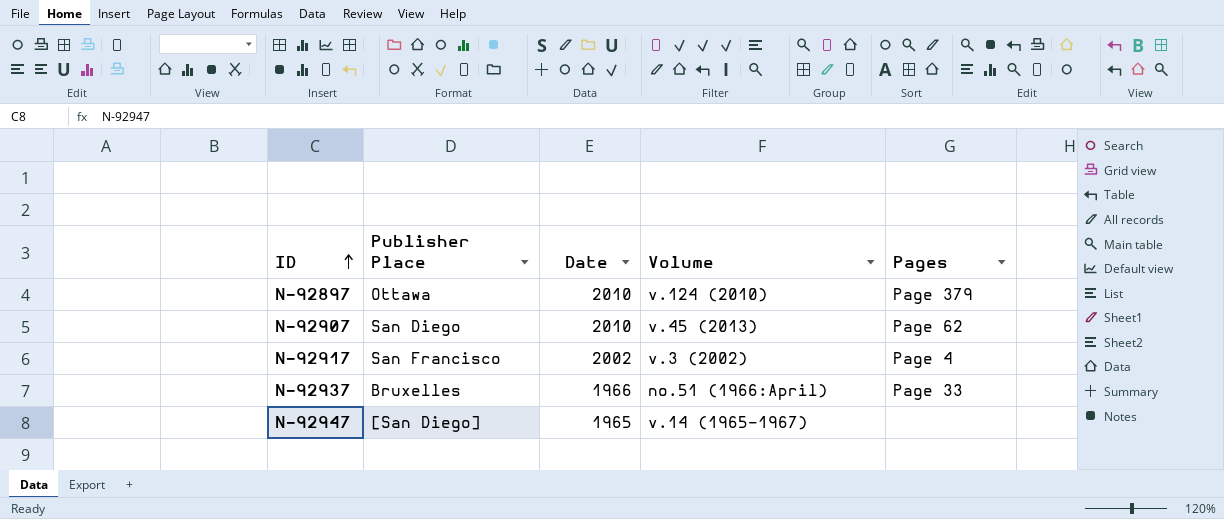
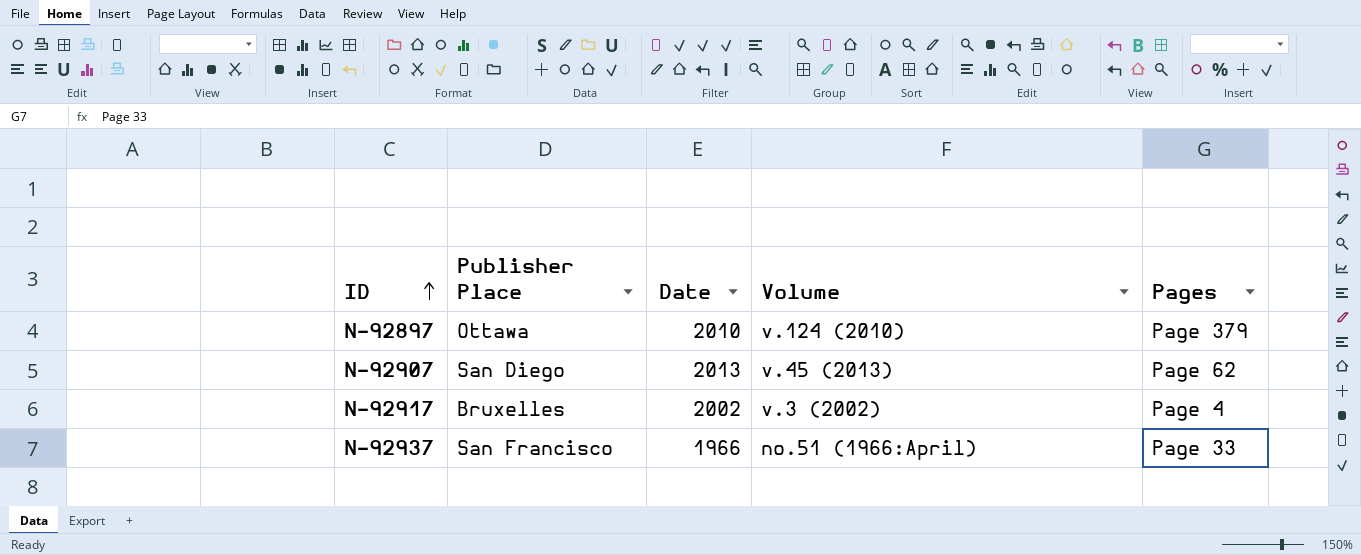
row N-92947: [San Diego] | 1965 | v.14 (1965-1967) | none -> none
N-92907 | Date: 2010 -> 2013
N-92917 | Publisher Place: San Francisco -> Bruxelles
N-92937 | Publisher Place: Bruxelles -> San Francisco

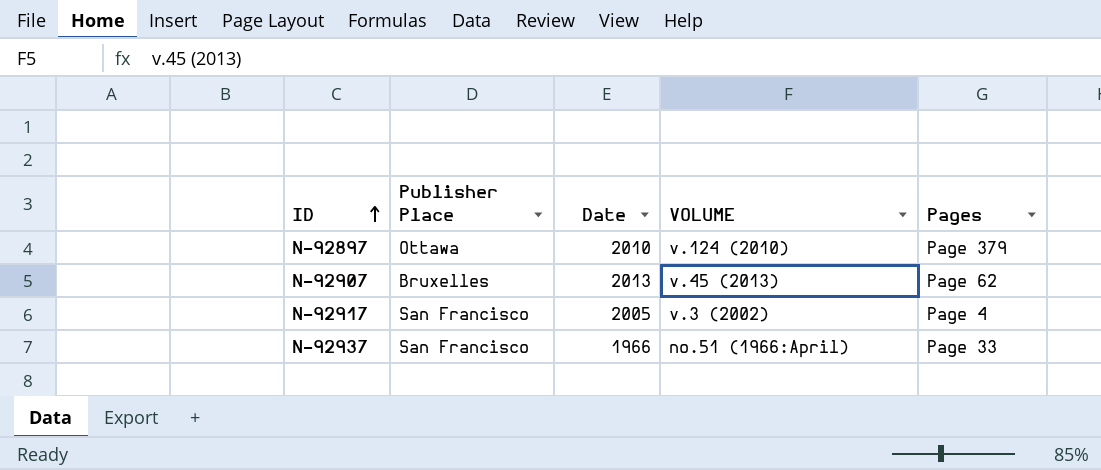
column name: Volume -> VOLUME
N-92907 | Publisher Place: San Diego -> Bruxelles
N-92917 | Publisher Place: Bruxelles -> San Francisco
N-92917 | Date: 2002 -> 2005

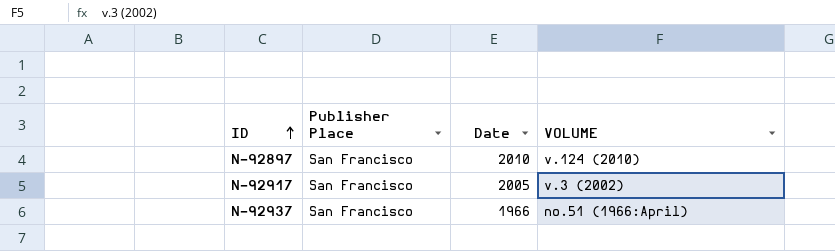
column Pages | position: 5 -> none
row N-92907: Bruxelles | 2013 | v.45 (2013) | Page 62 -> none
N-92897 | Publisher Place: Ottawa -> San Francisco

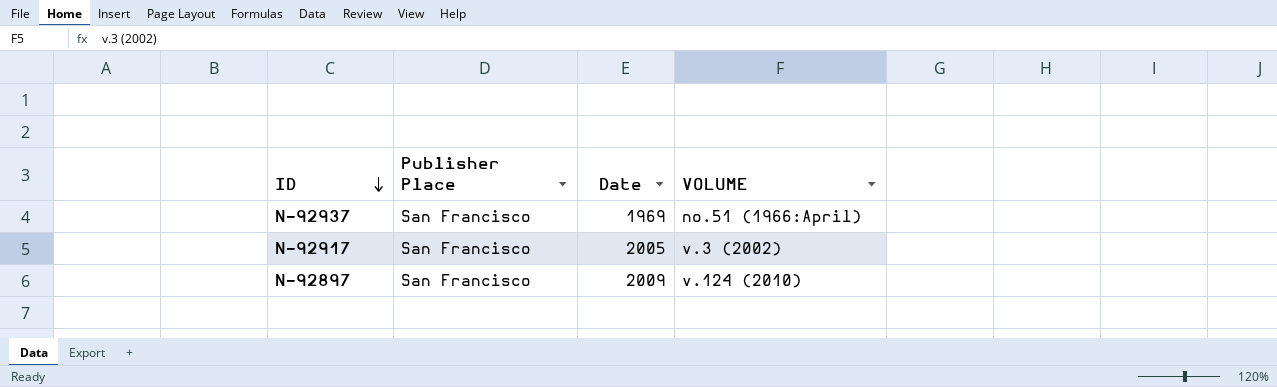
row order: ID ascending -> ID descending
N-92937 | Date: 1966 -> 1969
N-92897 | Date: 2010 -> 2009

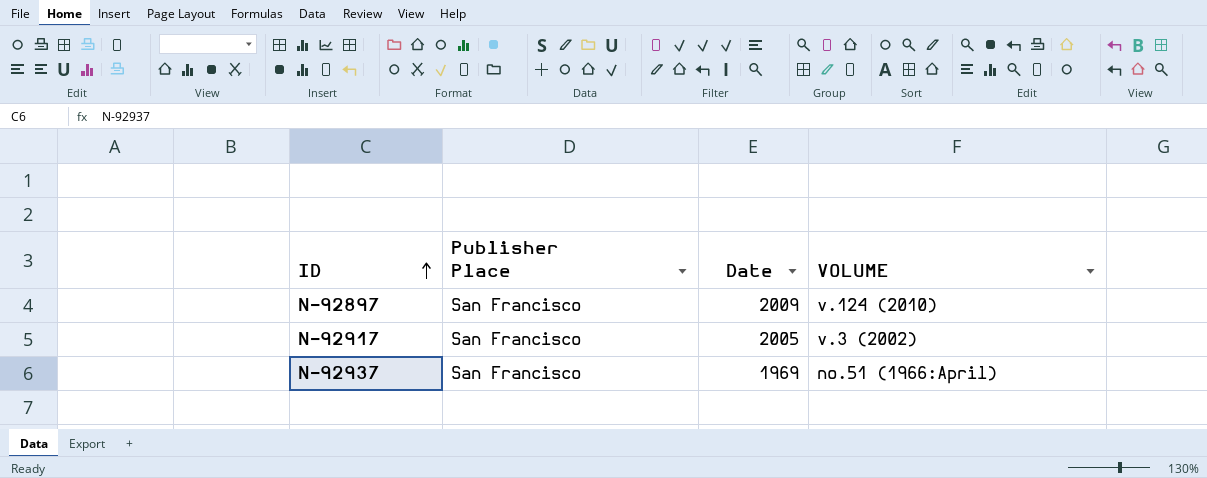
row order: ID descending -> ID ascending

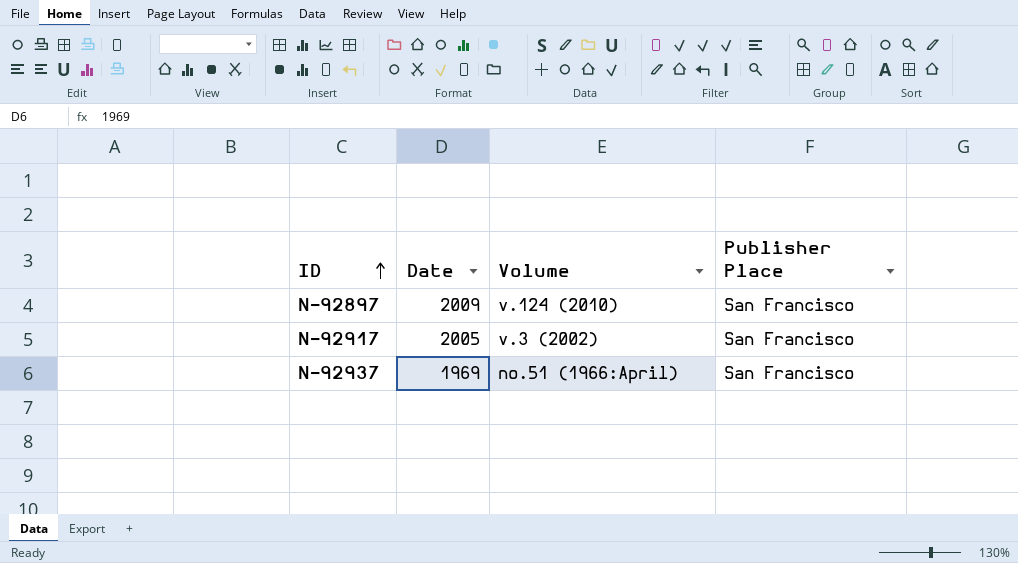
column name: VOLUME -> Volume
column Publisher Place | position: 2 -> 4

